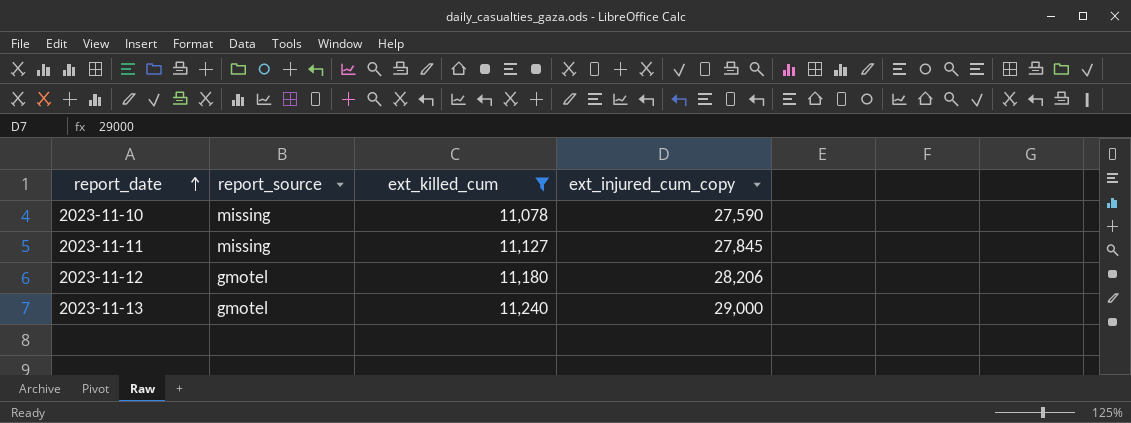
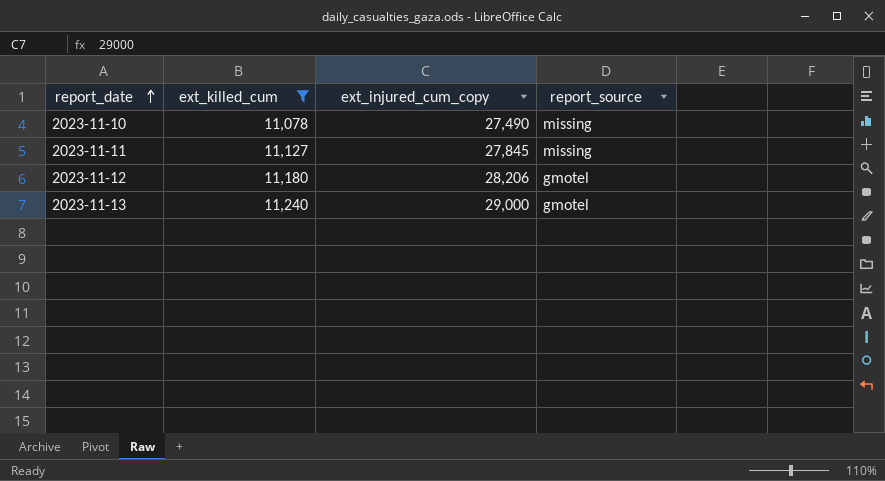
column report_source | position: 2 -> 4
2023-11-10 | ext_injured_cum_copy: 27,590 -> 27,490

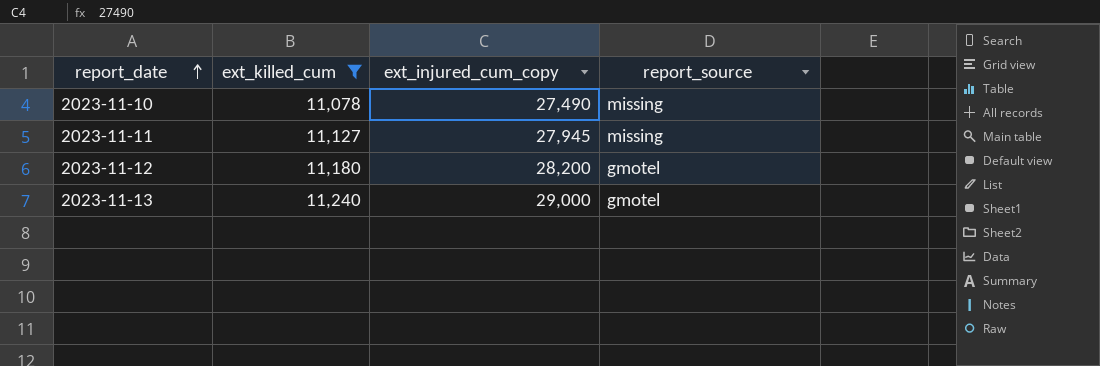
2023-11-11 | ext_injured_cum_copy: 27,845 -> 27,945
2023-11-12 | ext_injured_cum_copy: 28,206 -> 28,200

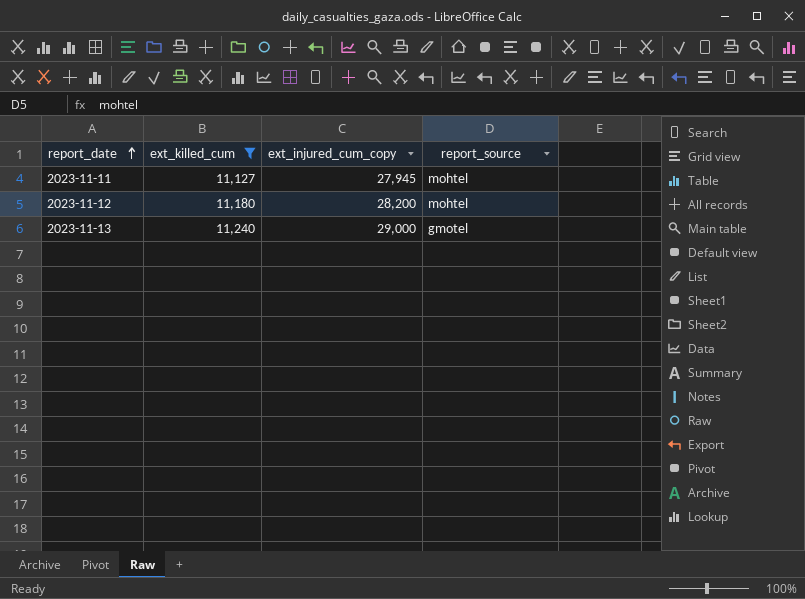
row 2023-11-10: 11,078 | 27,490 | missing -> none
2023-11-11 | report_source: missing -> mohtel
2023-11-12 | report_source: gmotel -> mohtel

